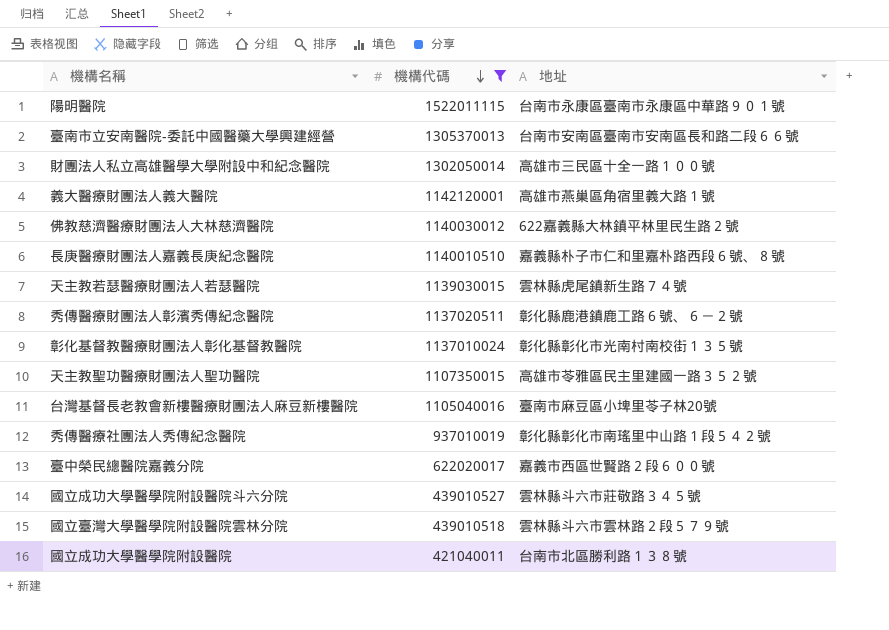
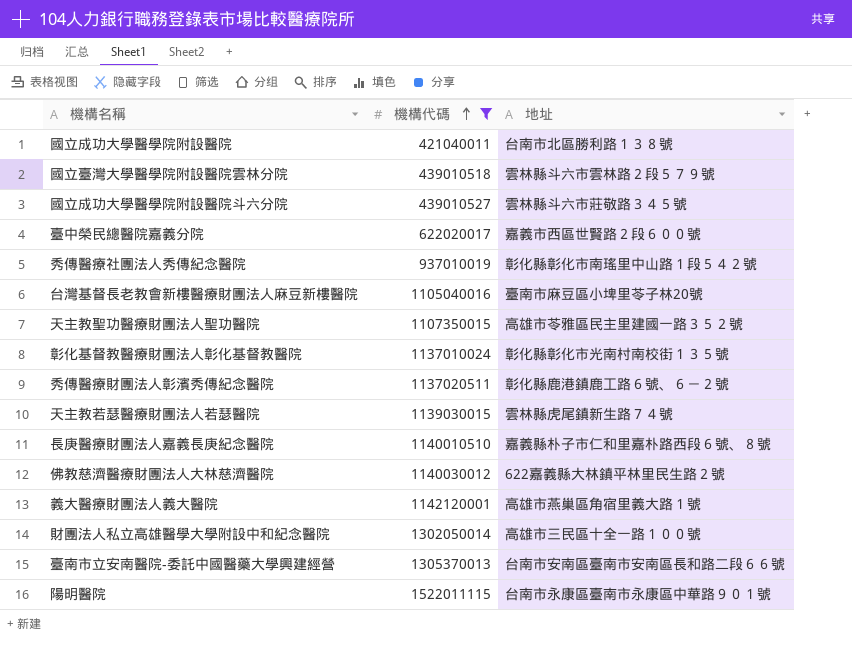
row order: 機構代碼 descending -> 機構代碼 ascending

